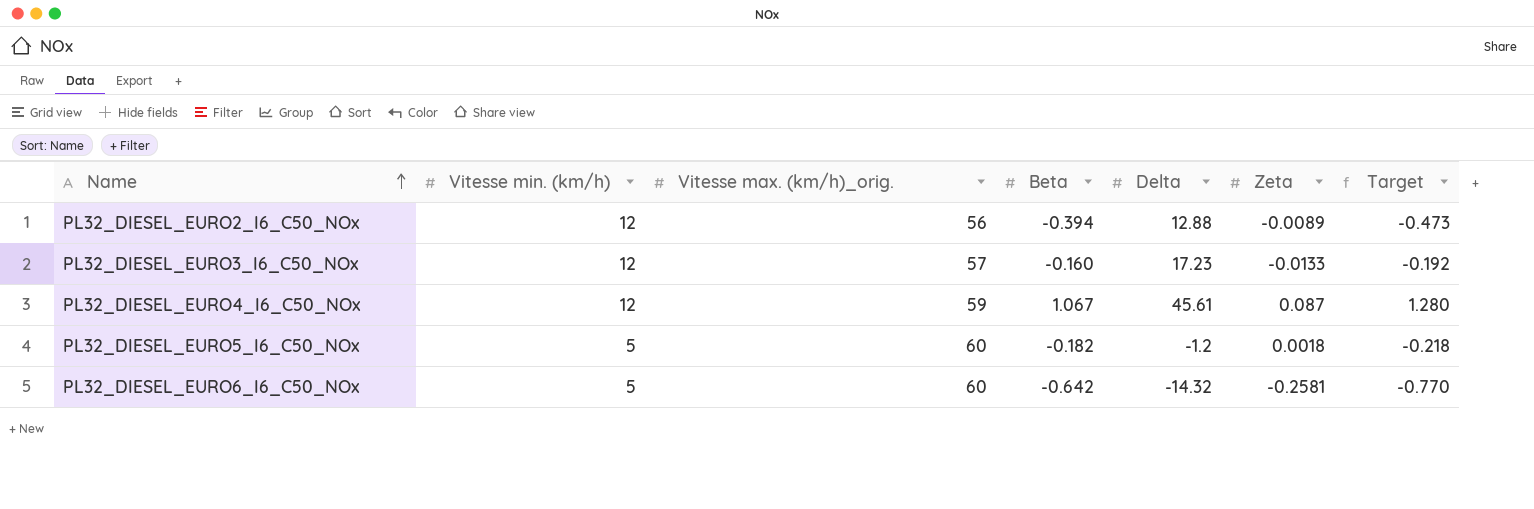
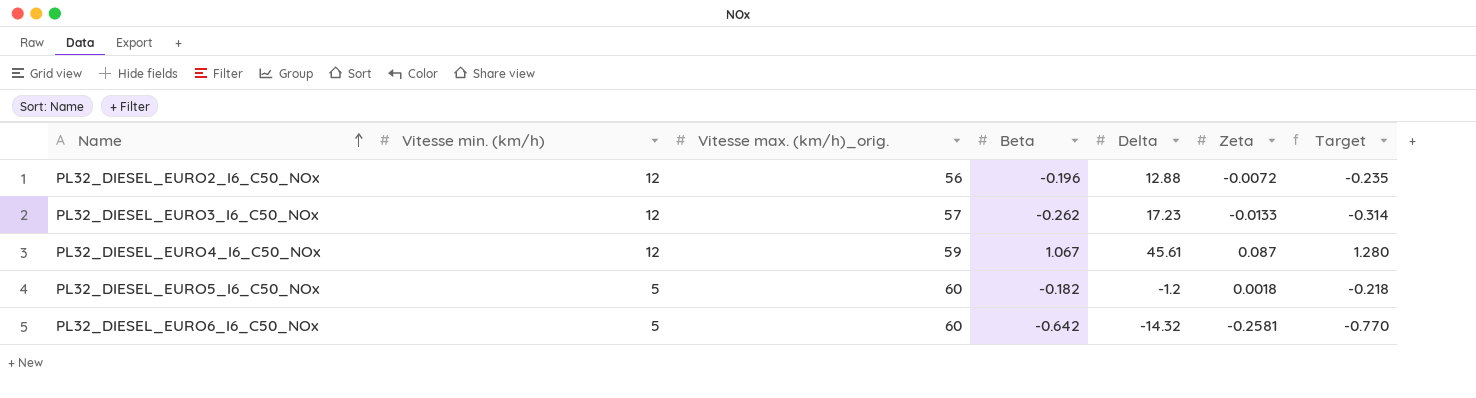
PL32_DIESEL_EURO2_I6_C50_NOx | Beta: -0.394 -> -0.196
PL32_DIESEL_EURO2_I6_C50_NOx | Zeta: -0.0089 -> -0.0072
PL32_DIESEL_EURO2_I6_C50_NOx | Target: -0.473 -> -0.235
PL32_DIESEL_EURO3_I6_C50_NOx | Beta: -0.160 -> -0.262
PL32_DIESEL_EURO3_I6_C50_NOx | Target: -0.192 -> -0.314

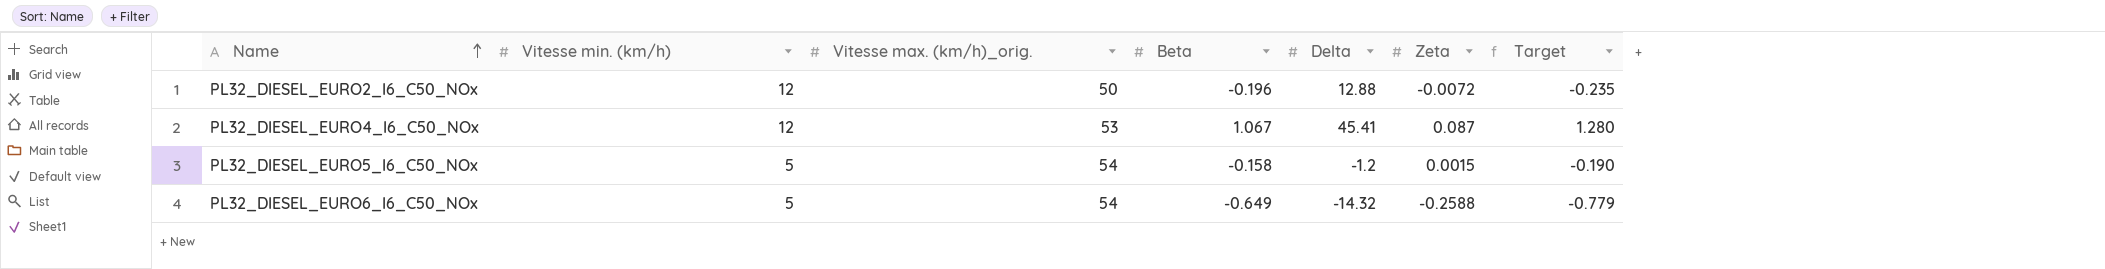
row PL32_DIESEL_EURO3_I6_C50_NOx: 12 | 57 | -0.262 | 17.23 | -0.0133 | -0.314 -> none
PL32_DIESEL_EURO2_I6_C50_NOx | Vitesse max. (km/h)_orig.: 56 -> 50
PL32_DIESEL_EURO4_I6_C50_NOx | Vitesse max. (km/h)_orig.: 59 -> 53
PL32_DIESEL_EURO4_I6_C50_NOx | Delta: 45.61 -> 45.41
PL32_DIESEL_EURO5_I6_C50_NOx | Vitesse max. (km/h)_orig.: 60 -> 54
PL32_DIESEL_EURO5_I6_C50_NOx | Beta: -0.182 -> -0.158
PL32_DIESEL_EURO5_I6_C50_NOx | Zeta: 0.0018 -> 0.0015
PL32_DIESEL_EURO5_I6_C50_NOx | Target: -0.218 -> -0.190
PL32_DIESEL_EURO6_I6_C50_NOx | Vitesse max. (km/h)_orig.: 60 -> 54
PL32_DIESEL_EURO6_I6_C50_NOx | Beta: -0.642 -> -0.649
PL32_DIESEL_EURO6_I6_C50_NOx | Zeta: -0.2581 -> -0.2588
PL32_DIESEL_EURO6_I6_C50_NOx | Target: -0.770 -> -0.779

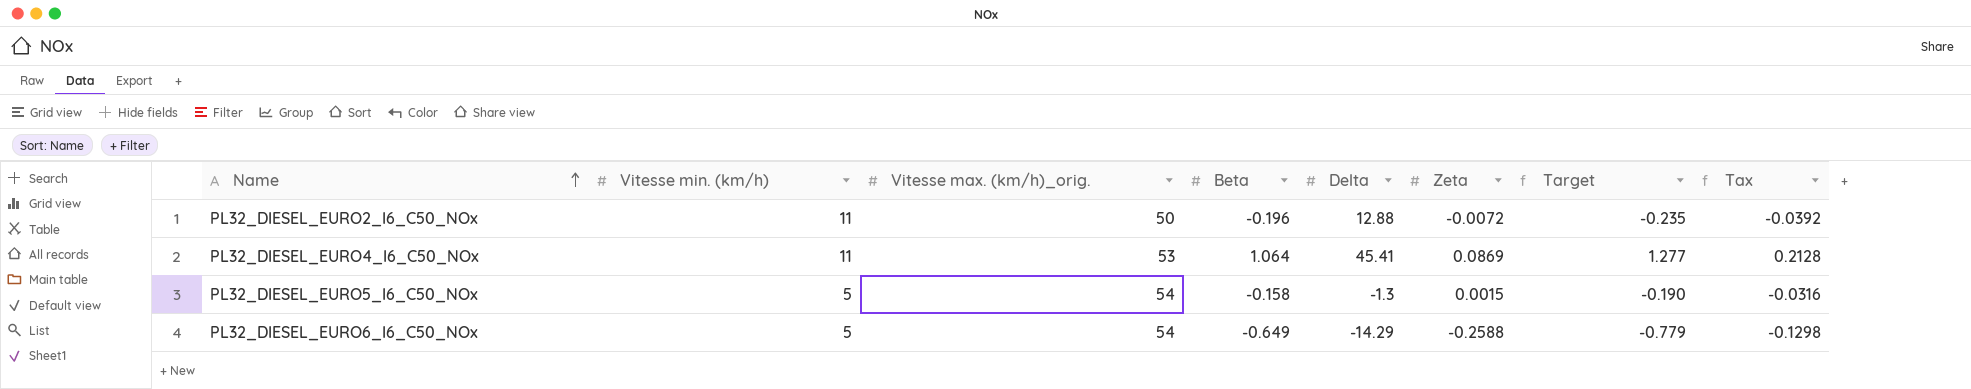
column Tax | formula: none -> [Beta] * 0.2
PL32_DIESEL_EURO2_I6_C50_NOx | Vitesse min. (km/h): 12 -> 11
PL32_DIESEL_EURO4_I6_C50_NOx | Vitesse min. (km/h): 12 -> 11
PL32_DIESEL_EURO4_I6_C50_NOx | Beta: 1.067 -> 1.064
PL32_DIESEL_EURO4_I6_C50_NOx | Zeta: 0.087 -> 0.0869
PL32_DIESEL_EURO4_I6_C50_NOx | Target: 1.280 -> 1.277
PL32_DIESEL_EURO5_I6_C50_NOx | Delta: -1.2 -> -1.3
PL32_DIESEL_EURO6_I6_C50_NOx | Delta: -14.32 -> -14.29

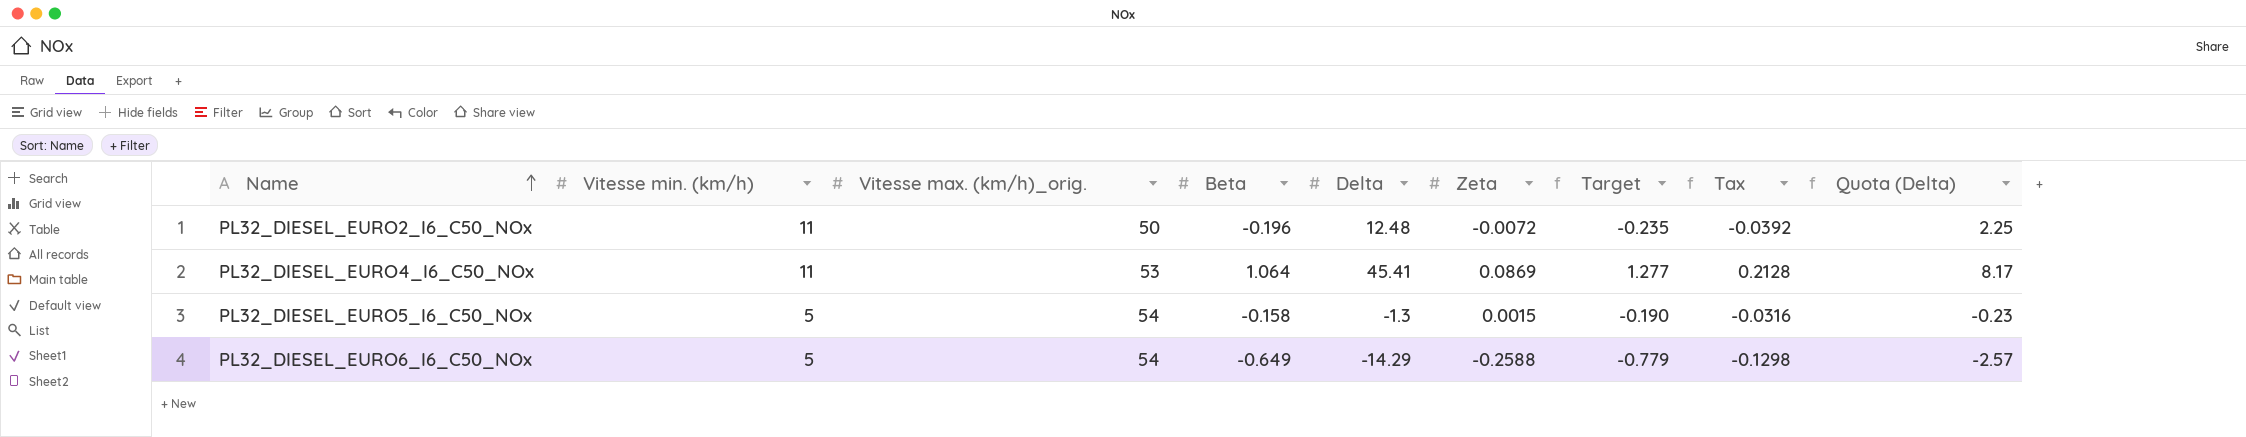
column Quota (Delta) | formula: none -> [Delta] * 0.18
PL32_DIESEL_EURO2_I6_C50_NOx | Delta: 12.88 -> 12.48

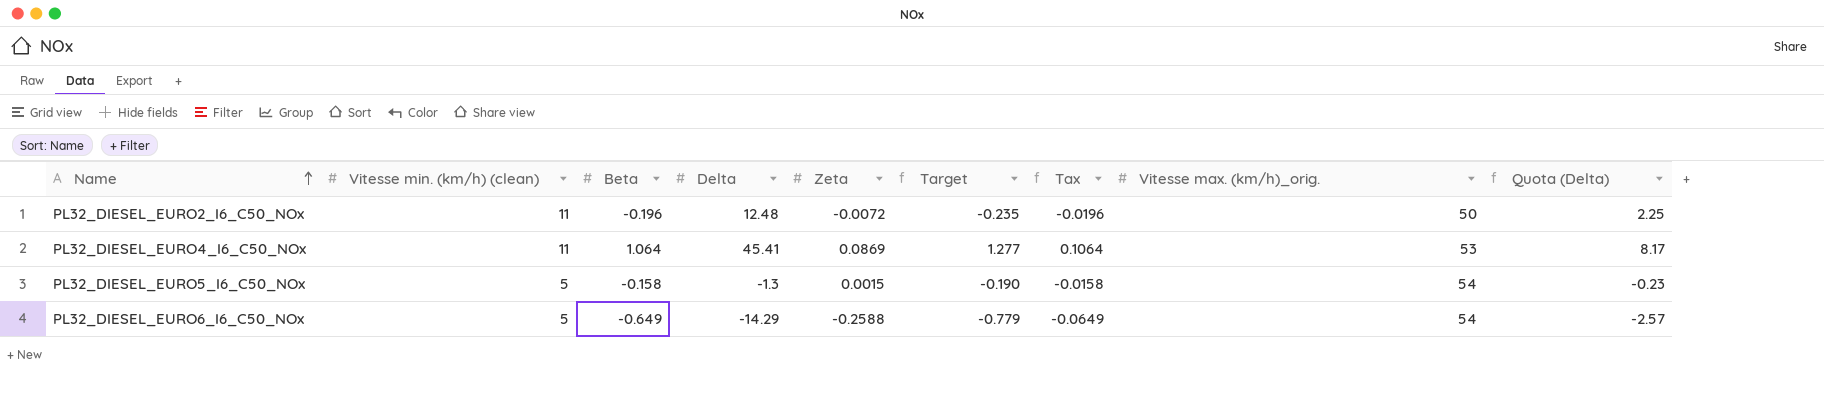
column name: Vitesse min. (km/h) -> Vitesse min. (km/h) (clean)
column Tax | formula: [Beta] * 0.2 -> [Beta] * 0.1
column Vitesse max. (km/h)_orig. | position: 3 -> 8

